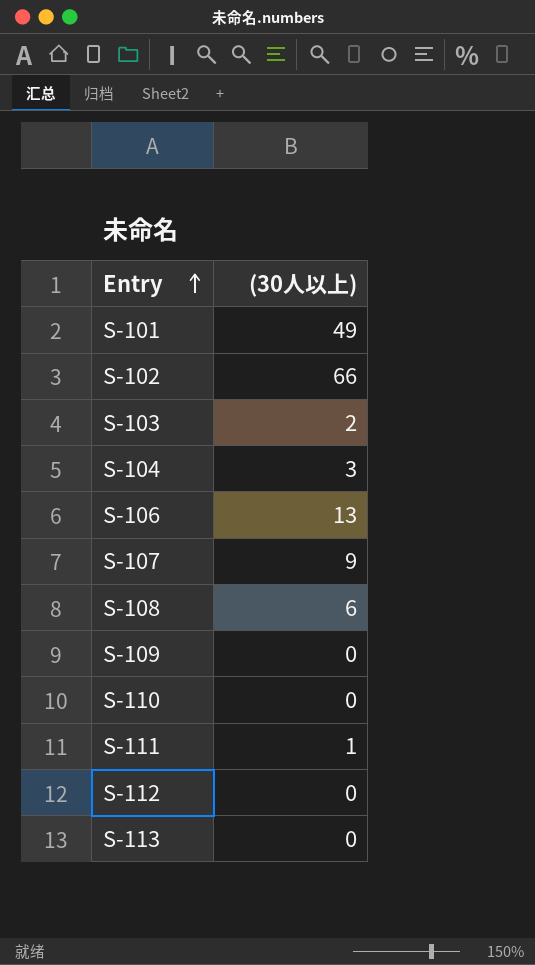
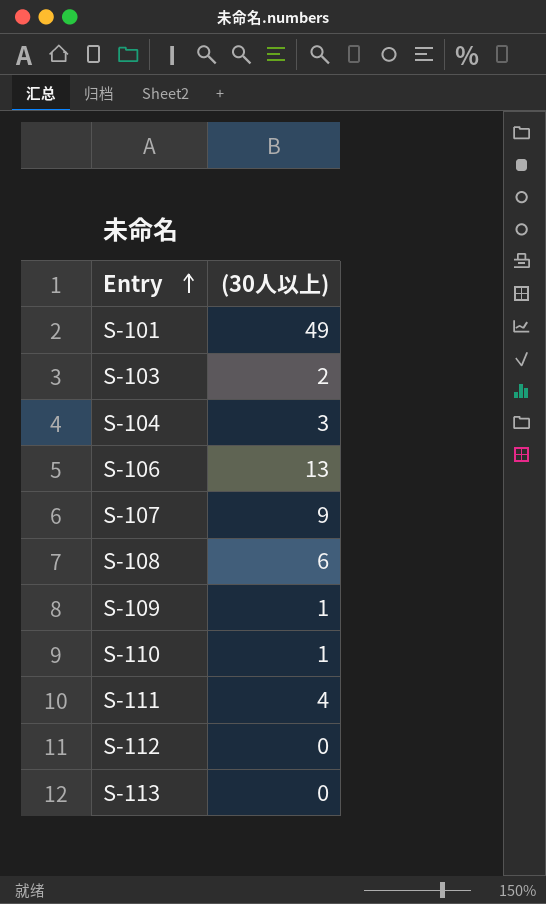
row S-102: 66 -> none
S-109 | (30人以上): 0 -> 1
S-110 | (30人以上): 0 -> 1
S-111 | (30人以上): 1 -> 4

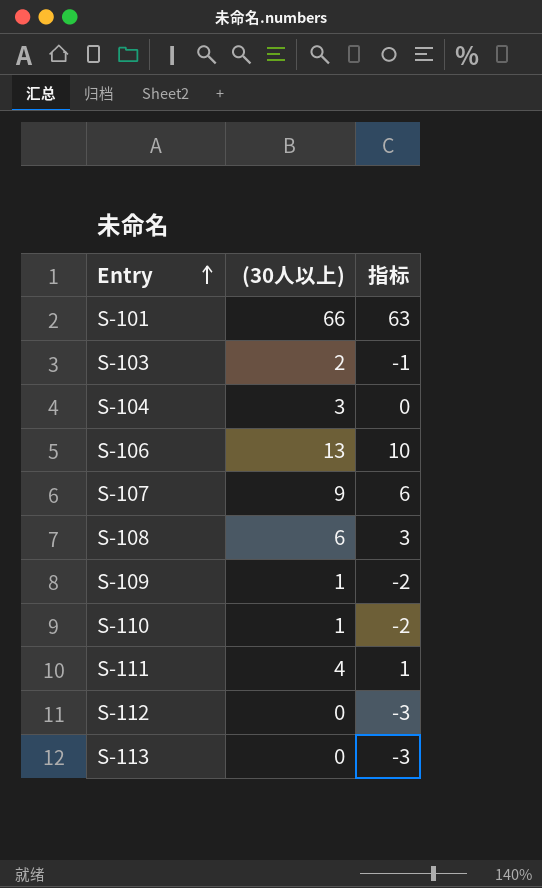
column 指标 | formula: none -> [(30人以上)] - 3
S-101 | (30人以上): 49 -> 66

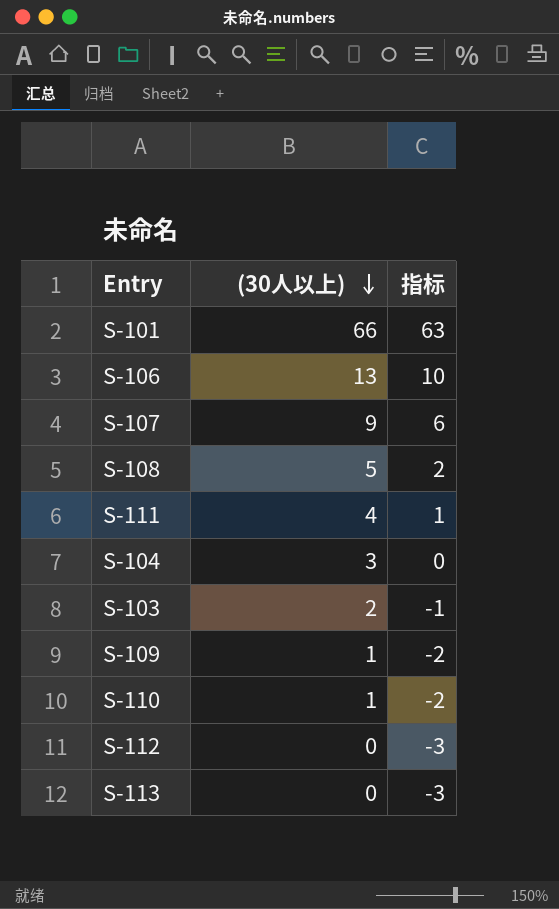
row order: Entry ascending -> (30人以上) descending
S-108 | (30人以上): 6 -> 5
S-108 | 指标: 3 -> 2

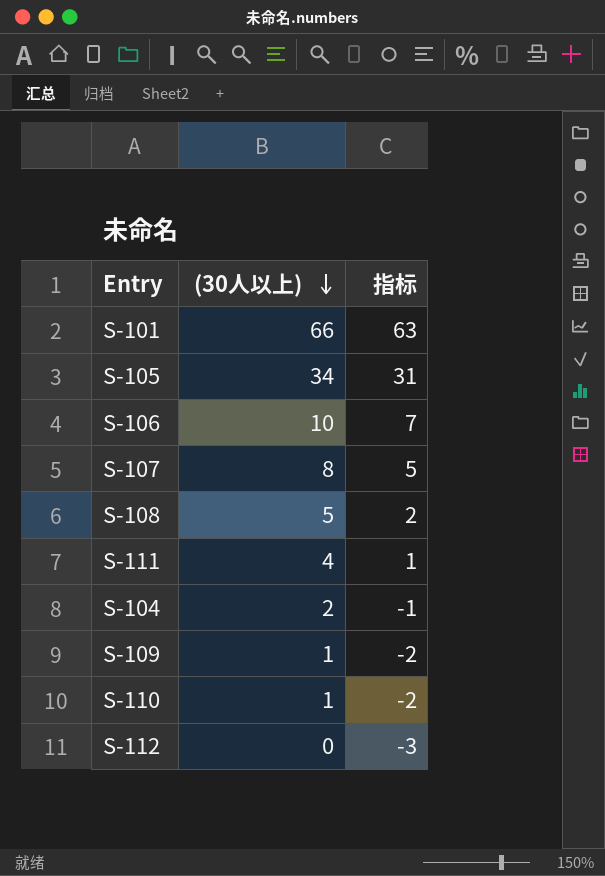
row S-103: 2 | -1 -> none
row S-113: 0 | -3 -> none
row S-105: none -> 34 | 31
S-106 | (30人以上): 13 -> 10
S-106 | 指标: 10 -> 7
S-107 | (30人以上): 9 -> 8
S-107 | 指标: 6 -> 5
S-104 | (30人以上): 3 -> 2
S-104 | 指标: 0 -> -1

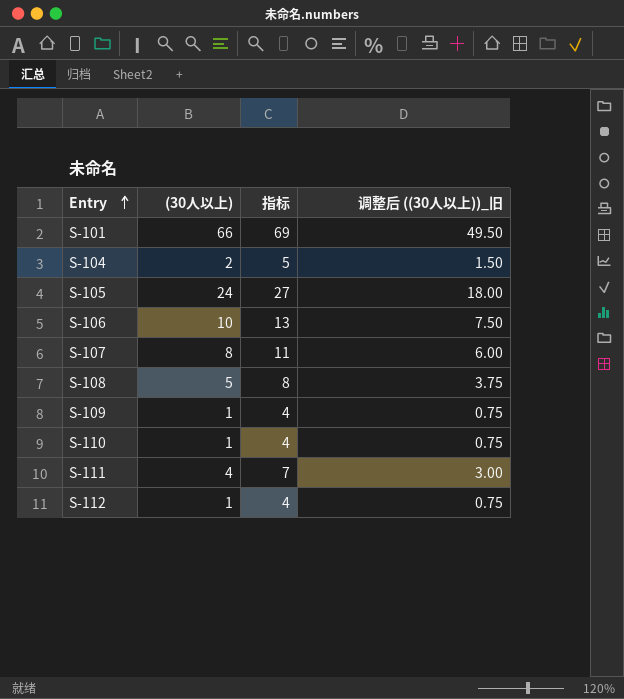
row order: (30人以上) descending -> Entry ascending
column 指标 | formula: [(30人以上)] - 3 -> [(30人以上)] + 3
column 调整后 ((30人以上))_旧 | formula: none -> [(30人以上)] * 0.75
S-105 | (30人以上): 34 -> 24
S-112 | (30人以上): 0 -> 1

